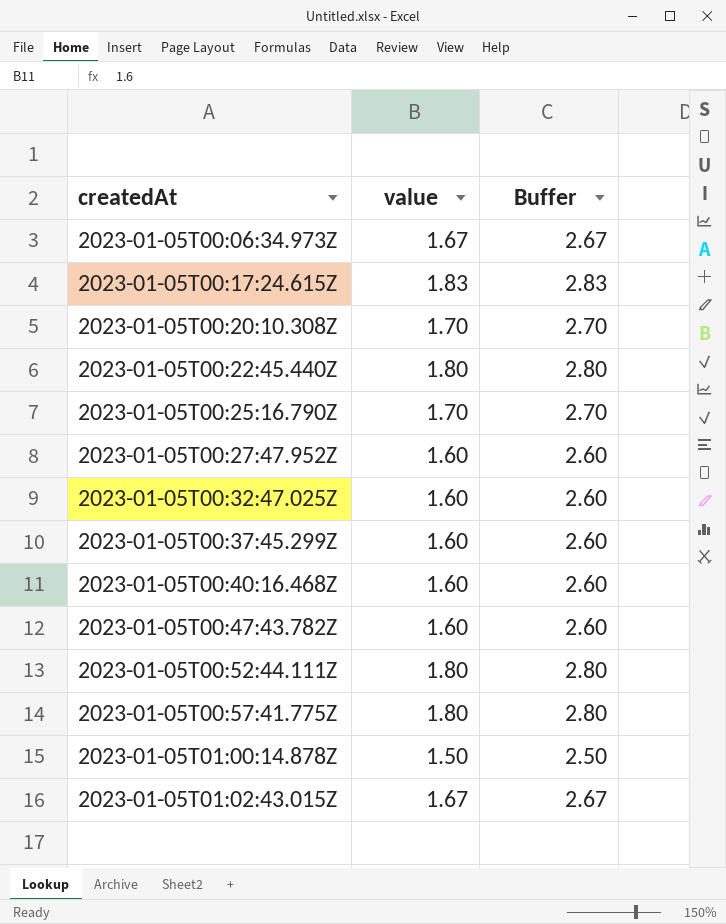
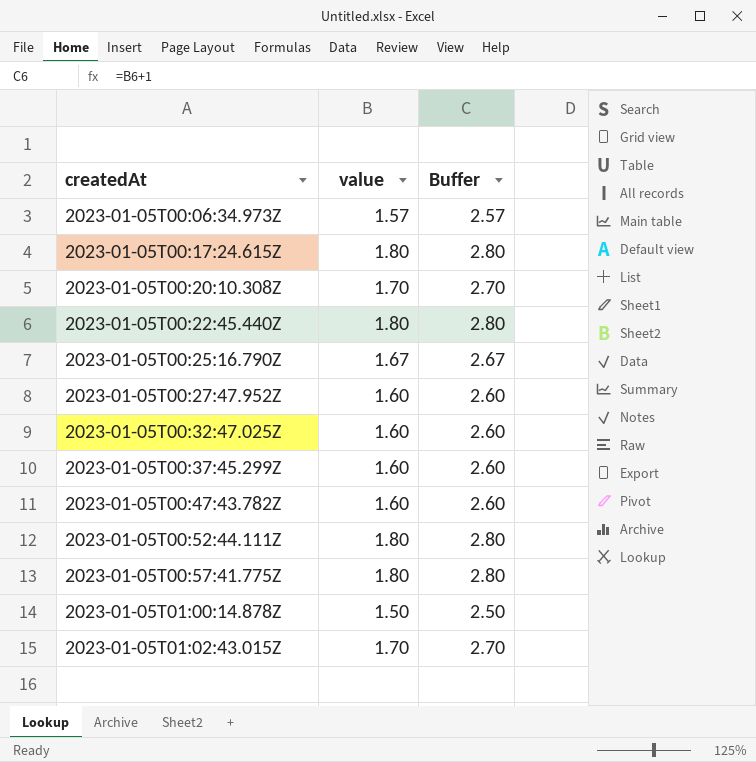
row 2023-01-05T00:40:16.468Z: 1.60 | 2.60 -> none
2023-01-05T00:06:34.973Z | value: 1.67 -> 1.57
2023-01-05T00:06:34.973Z | Buffer: 2.67 -> 2.57
2023-01-05T00:17:24.615Z | value: 1.83 -> 1.80
2023-01-05T00:17:24.615Z | Buffer: 2.83 -> 2.80
2023-01-05T00:25:16.790Z | value: 1.70 -> 1.67
2023-01-05T00:25:16.790Z | Buffer: 2.70 -> 2.67
2023-01-05T01:02:43.015Z | value: 1.67 -> 1.70
2023-01-05T01:02:43.015Z | Buffer: 2.67 -> 2.70

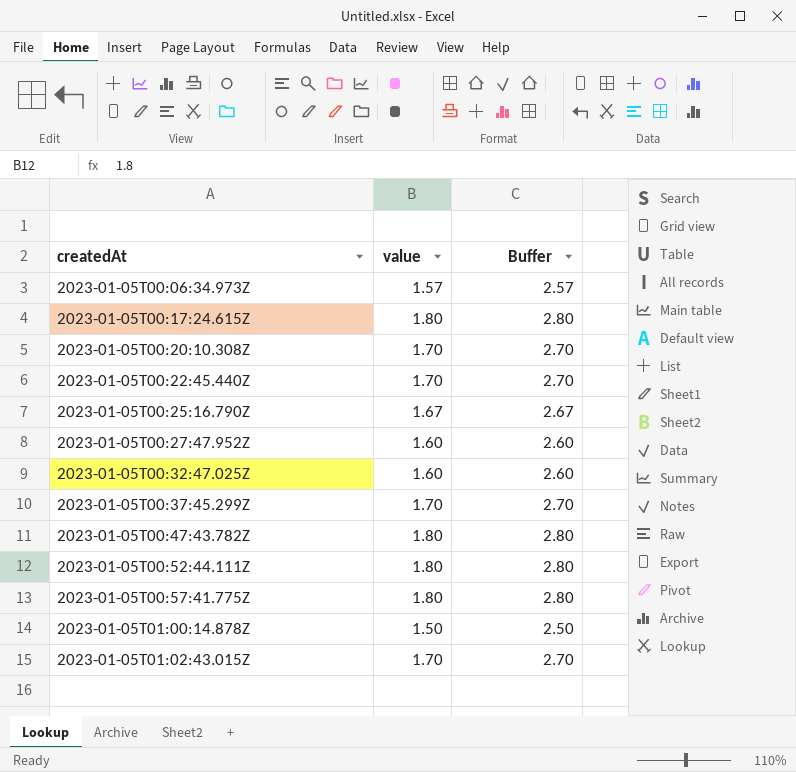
2023-01-05T00:22:45.440Z | value: 1.80 -> 1.70
2023-01-05T00:22:45.440Z | Buffer: 2.80 -> 2.70
2023-01-05T00:37:45.299Z | value: 1.60 -> 1.70
2023-01-05T00:37:45.299Z | Buffer: 2.60 -> 2.70
2023-01-05T00:47:43.782Z | value: 1.60 -> 1.80
2023-01-05T00:47:43.782Z | Buffer: 2.60 -> 2.80

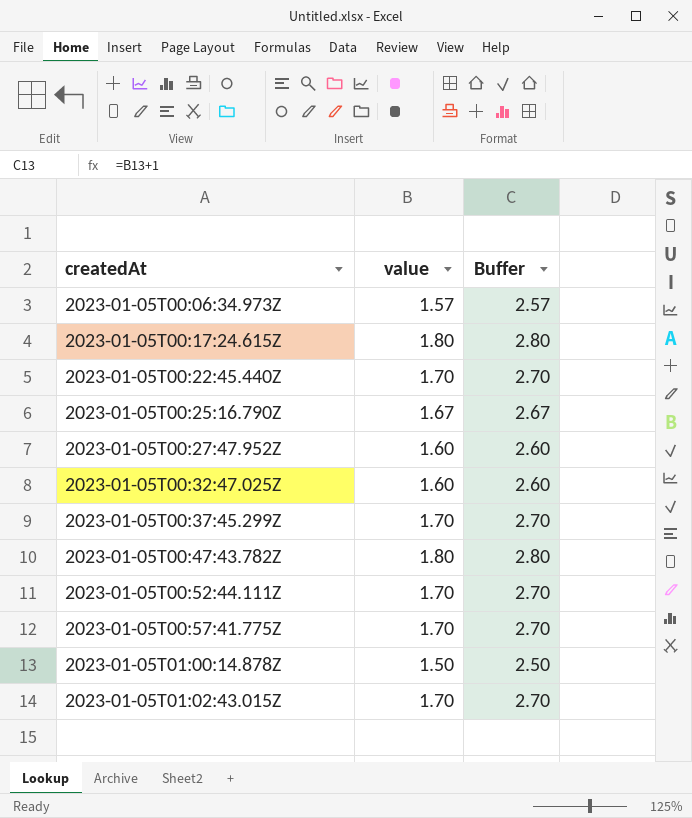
row 2023-01-05T00:20:10.308Z: 1.70 | 2.70 -> none
2023-01-05T00:52:44.111Z | value: 1.80 -> 1.70
2023-01-05T00:52:44.111Z | Buffer: 2.80 -> 2.70
2023-01-05T00:57:41.775Z | value: 1.80 -> 1.70
2023-01-05T00:57:41.775Z | Buffer: 2.80 -> 2.70

